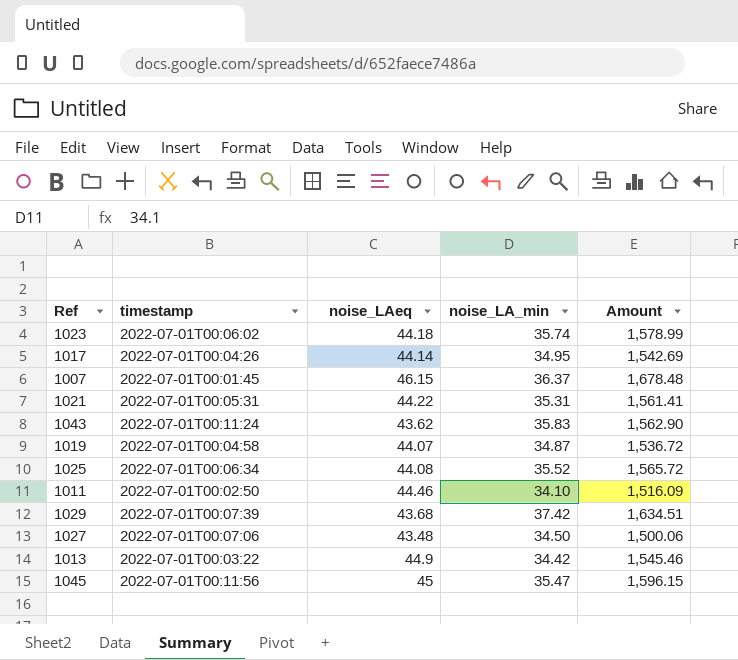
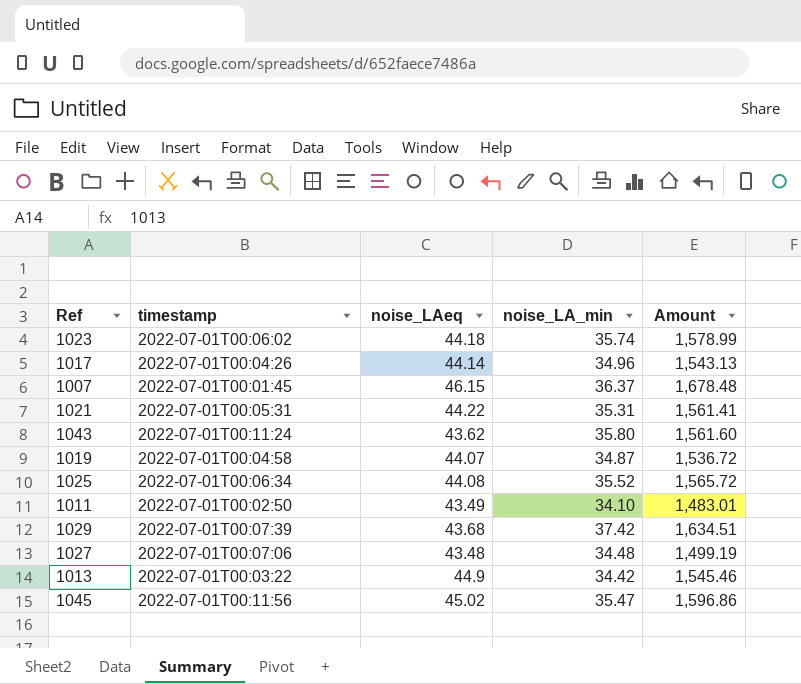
1017 | noise_LA_min: 34.95 -> 34.96
1017 | Amount: 1,542.69 -> 1,543.13
1043 | noise_LA_min: 35.83 -> 35.80
1043 | Amount: 1,562.90 -> 1,561.60
1011 | noise_LAeq: 44.46 -> 43.49
1011 | Amount: 1,516.09 -> 1,483.01
1027 | noise_LA_min: 34.50 -> 34.48
1027 | Amount: 1,500.06 -> 1,499.19
1045 | noise_LAeq: 45 -> 45.02
1045 | Amount: 1,596.15 -> 1,596.86

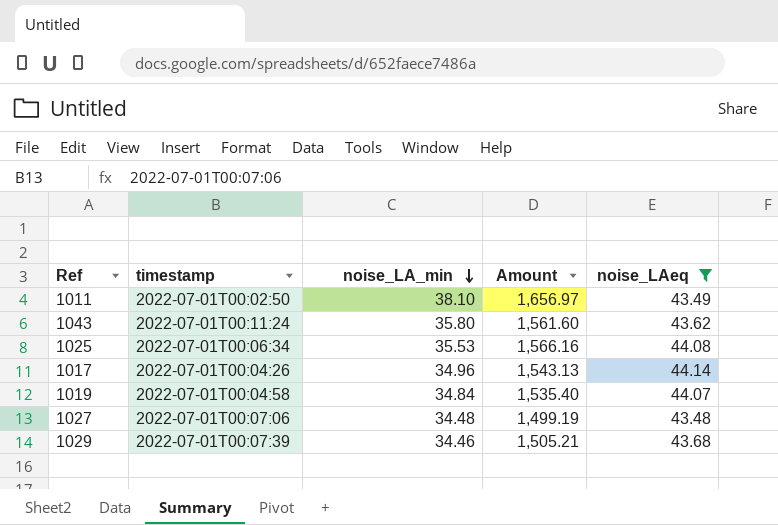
filter: none -> noise_LAeq <= 44.14
row order: none -> noise_LA_min descending
column noise_LAeq | position: 3 -> 5
1011 | noise_LA_min: 34.10 -> 38.10
1011 | Amount: 1,483.01 -> 1,656.97
1025 | noise_LA_min: 35.52 -> 35.53
1025 | Amount: 1,565.72 -> 1,566.16
1019 | noise_LA_min: 34.87 -> 34.84
1019 | Amount: 1,536.72 -> 1,535.40
1029 | noise_LA_min: 37.42 -> 34.46
1029 | Amount: 1,634.51 -> 1,505.21

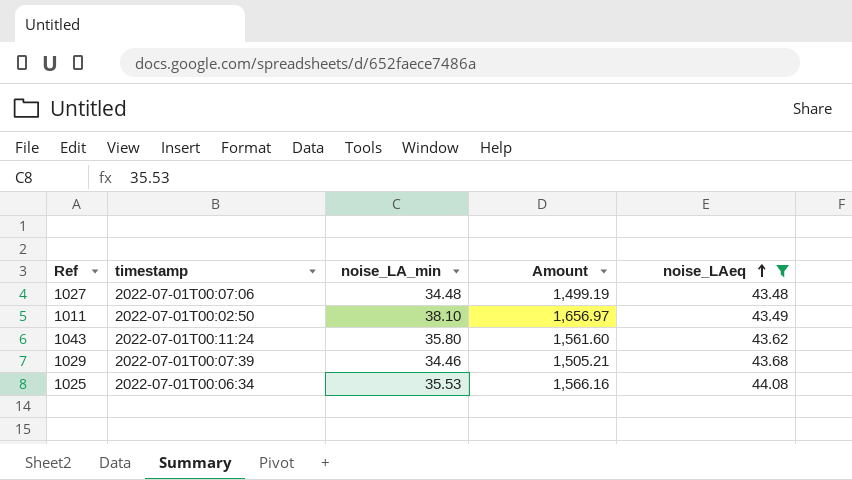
row order: noise_LA_min descending -> noise_LAeq ascending
row 1017: 2022-07-01T00:04:26 | 34.96 | 1,543.13 | 44.14 -> none
row 1019: 2022-07-01T00:04:58 | 34.84 | 1,535.40 | 44.07 -> none

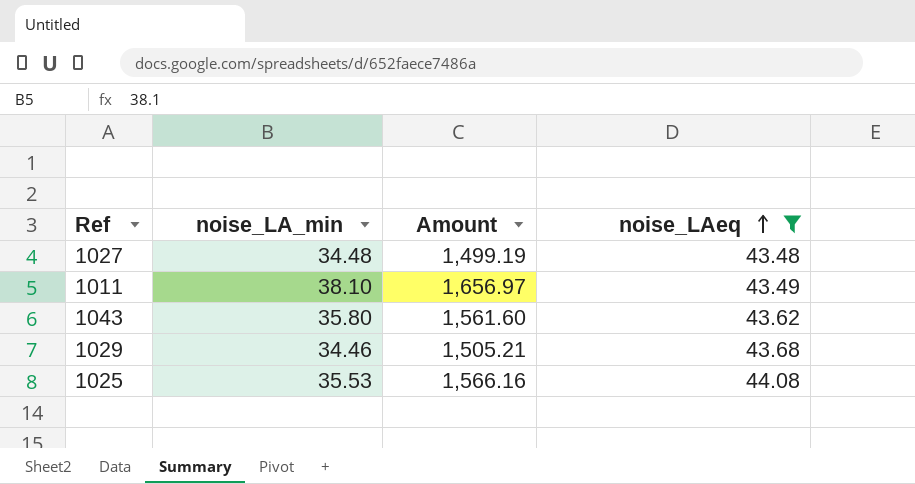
column timestamp | position: 2 -> none

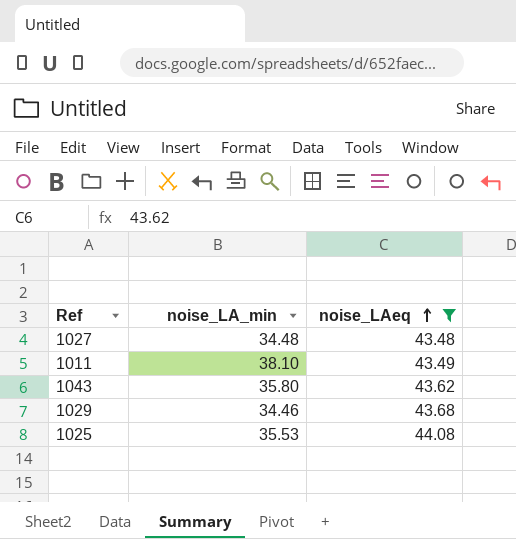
column Amount | formula: [noise_LA_min] * [noise_LAeq] -> none

